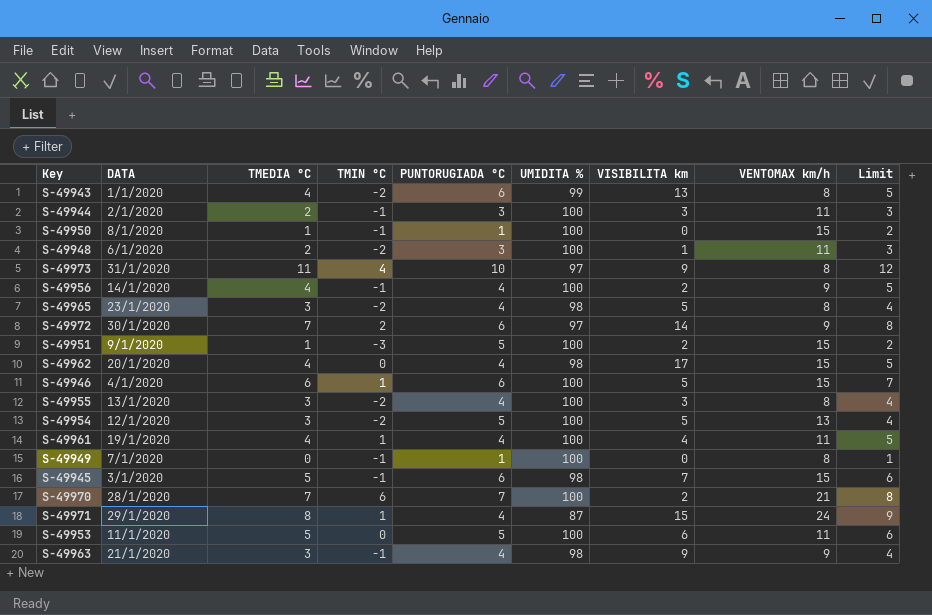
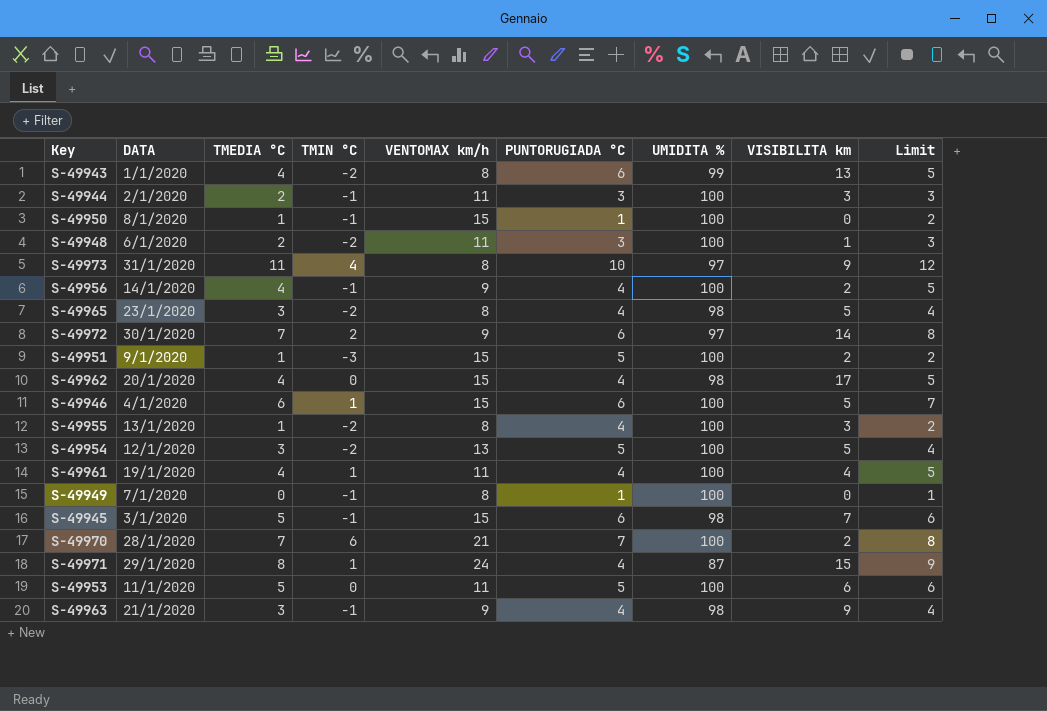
column VENTOMAX km/h | position: 8 -> 5
S-49955 | TMEDIA °C: 3 -> 1
S-49955 | Limit: 4 -> 2

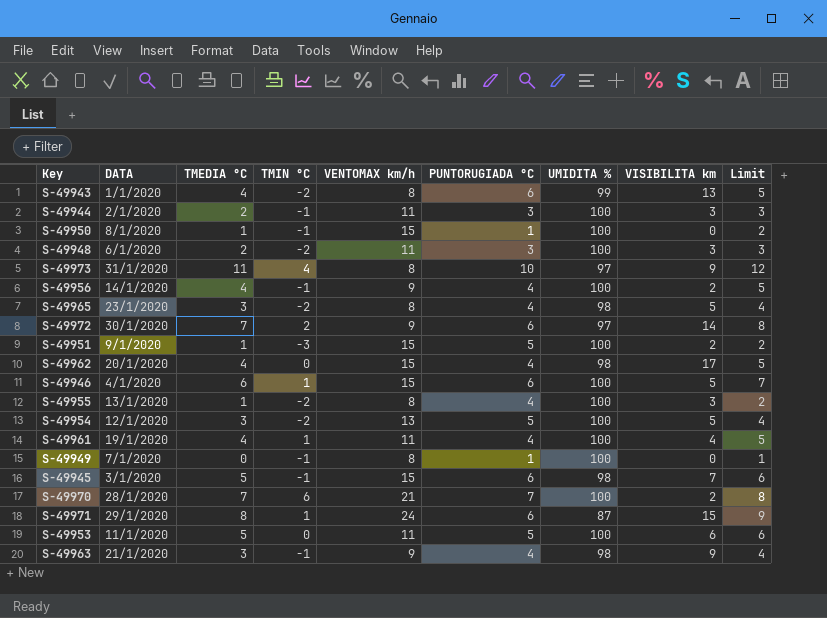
S-49948 | VISIBILITA km: 1 -> 3
S-49971 | PUNTORUGIADA °C: 4 -> 6

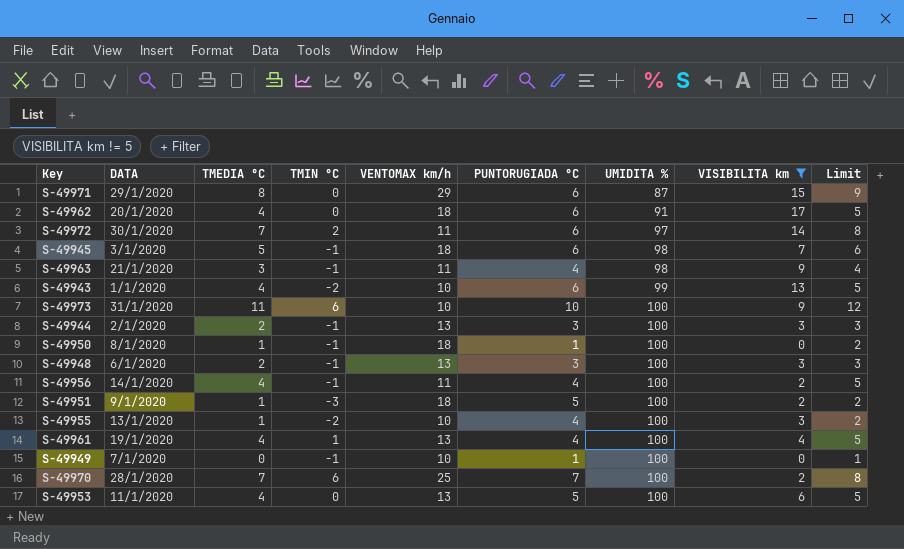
filter: none -> VISIBILITA km != 5
row order: none -> UMIDITA % ascending
S-49971 | TMIN °C: 1 -> 0
S-49971 | VENTOMAX km/h: 24 -> 29
S-49962 | VENTOMAX km/h: 15 -> 18
S-49962 | PUNTORUGIADA °C: 4 -> 6
S-49962 | UMIDITA %: 98 -> 91
S-49972 | VENTOMAX km/h: 9 -> 11
S-49945 | VENTOMAX km/h: 15 -> 18
S-49963 | VENTOMAX km/h: 9 -> 11
S-49943 | VENTOMAX km/h: 8 -> 10
S-49973 | TMIN °C: 4 -> 6
S-49973 | VENTOMAX km/h: 8 -> 10
S-49973 | UMIDITA %: 97 -> 100
S-49944 | VENTOMAX km/h: 11 -> 13
S-49950 | VENTOMAX km/h: 15 -> 18
S-49948 | TMIN °C: -2 -> -1
S-49948 | VENTOMAX km/h: 11 -> 13
S-49956 | VENTOMAX km/h: 9 -> 11
S-49951 | VENTOMAX km/h: 15 -> 18
S-49955 | VENTOMAX km/h: 8 -> 10
S-49961 | VENTOMAX km/h: 11 -> 13
S-49949 | VENTOMAX km/h: 8 -> 10
S-49970 | VENTOMAX km/h: 21 -> 25
S-49953 | TMEDIA °C: 5 -> 4
S-49953 | VENTOMAX km/h: 11 -> 13
S-49953 | Limit: 6 -> 5

